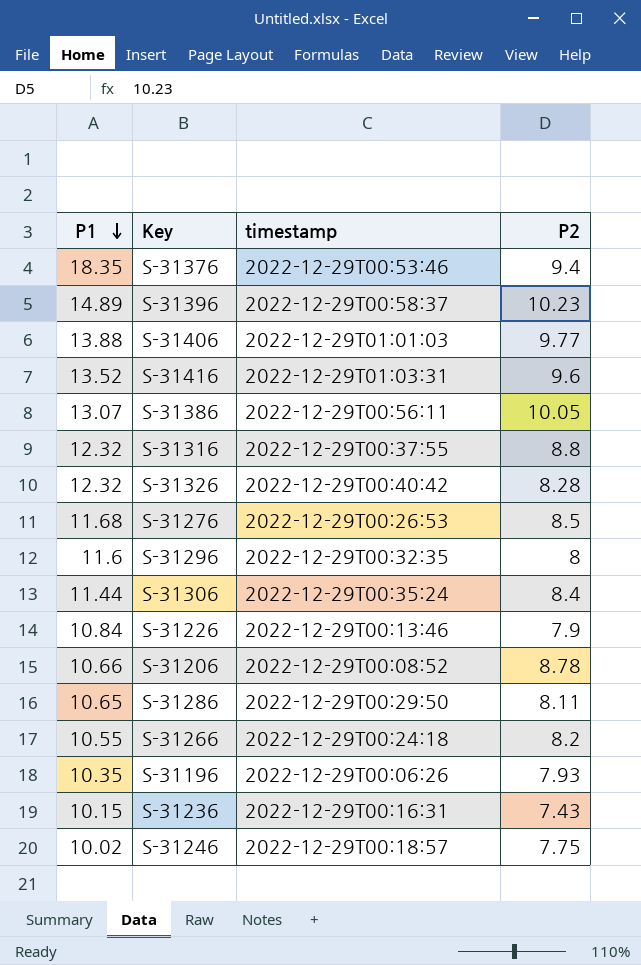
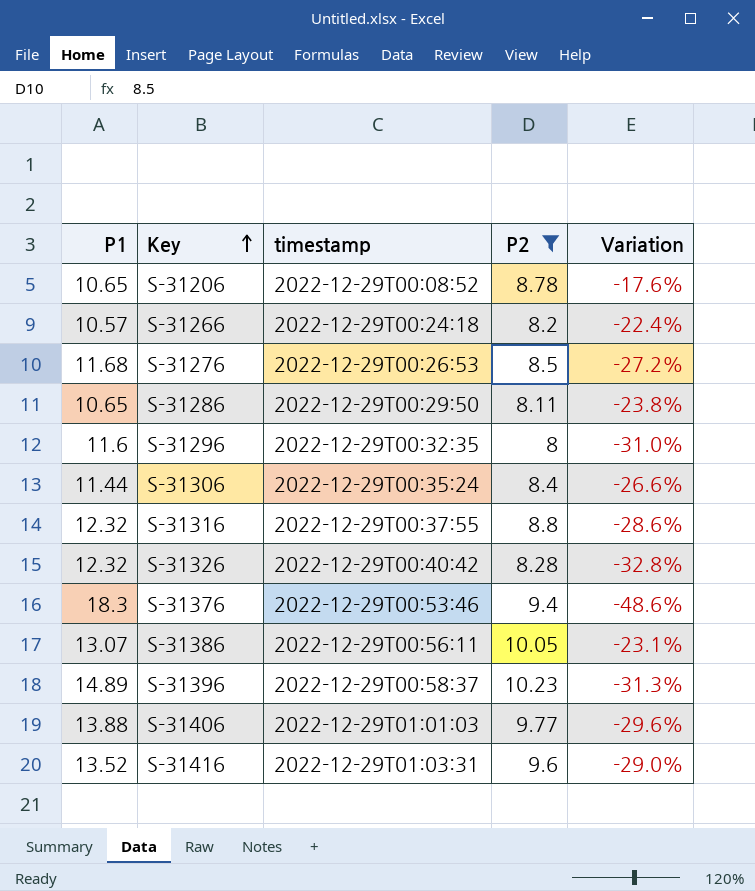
filter: none -> P2 >= 8
row order: P1 descending -> Key ascending
column Variation | formula: none -> ([P2] - [P1]) / [P1]
S-31206 | P1: 10.66 -> 10.65
S-31266 | P1: 10.55 -> 10.57
S-31376 | P1: 18.35 -> 18.3

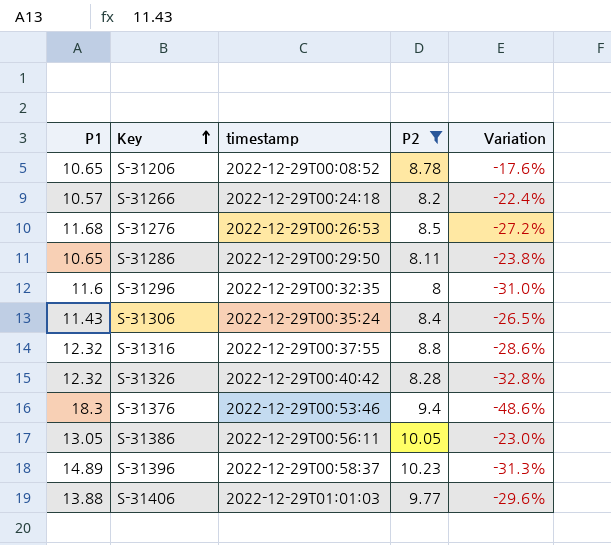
row S-31416: 13.52 | 2022-12-29T01:03:31 | 9.6 | -29.0% -> none
S-31306 | P1: 11.44 -> 11.43
S-31306 | Variation: -26.6% -> -26.5%
S-31386 | P1: 13.07 -> 13.05
S-31386 | Variation: -23.1% -> -23.0%

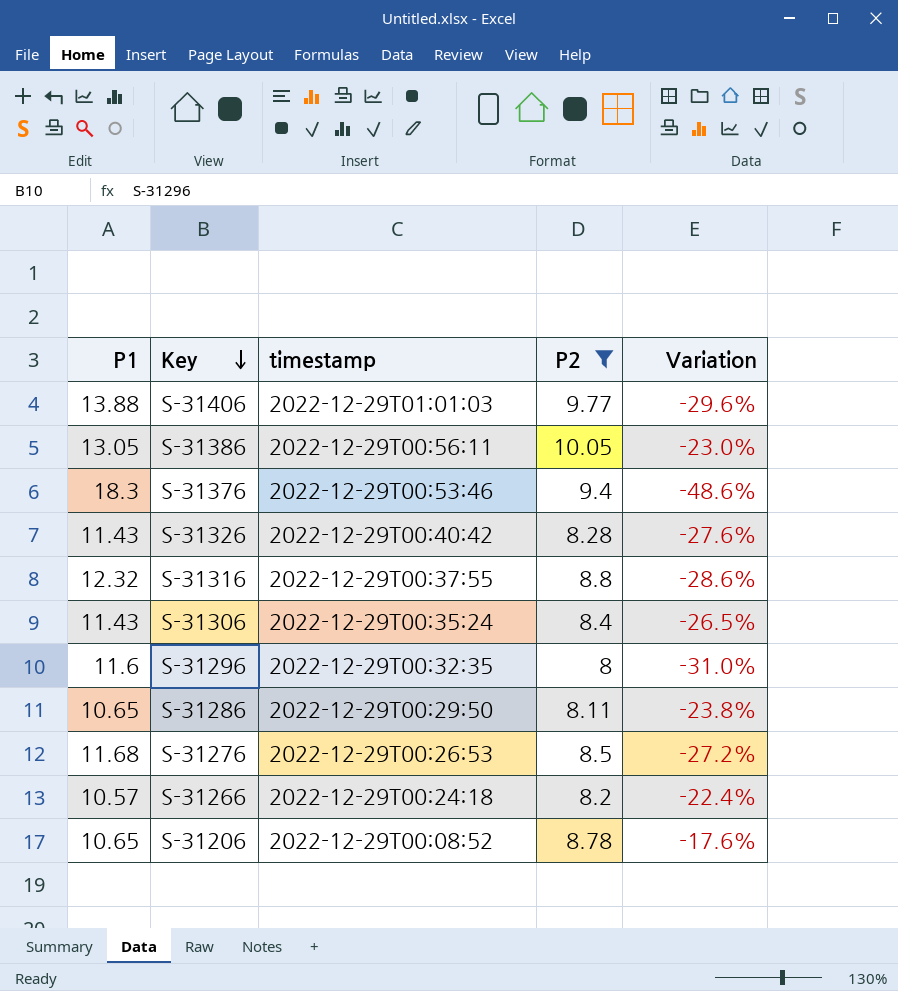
row order: Key ascending -> Key descending
row S-31396: 14.89 | 2022-12-29T00:58:37 | 10.23 | -31.3% -> none
S-31326 | P1: 12.32 -> 11.43
S-31326 | Variation: -32.8% -> -27.6%

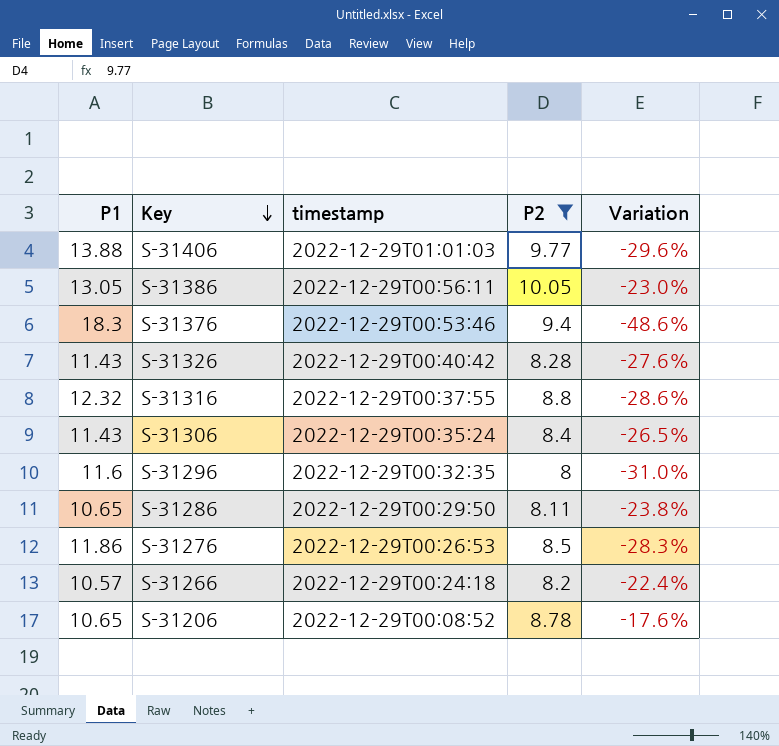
S-31276 | P1: 11.68 -> 11.86
S-31276 | Variation: -27.2% -> -28.3%

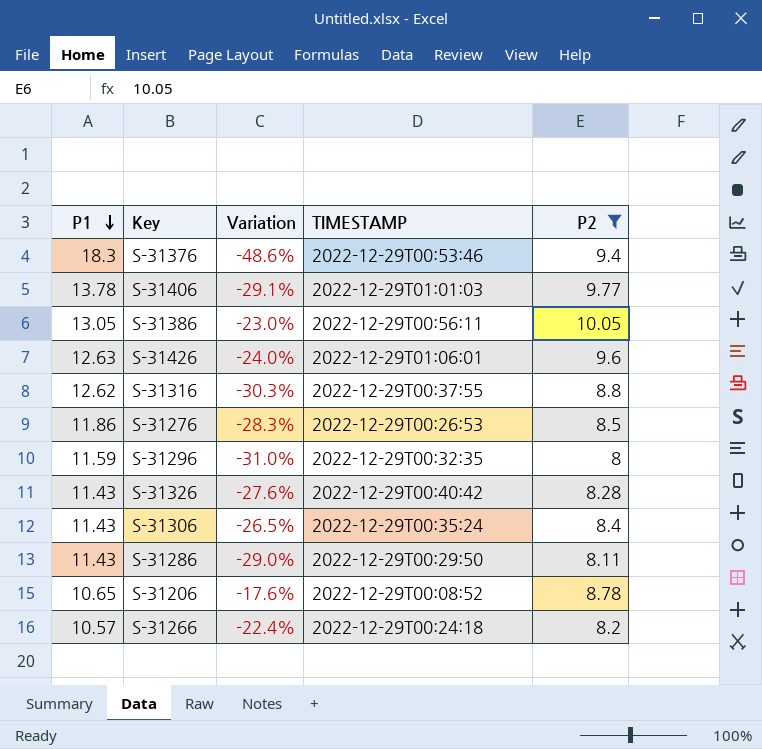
row order: Key descending -> P1 descending
column Variation | position: 5 -> 3
column name: timestamp -> TIMESTAMP
S-31406 | P1: 13.88 -> 13.78
S-31406 | Variation: -29.6% -> -29.1%
row S-31426: none -> 12.63 | -24.0% | 2022-12-29T01:06:01 | 9.6
S-31316 | P1: 12.32 -> 12.62
S-31316 | Variation: -28.6% -> -30.3%
S-31296 | P1: 11.6 -> 11.59
S-31286 | P1: 10.65 -> 11.43
S-31286 | Variation: -23.8% -> -29.0%

